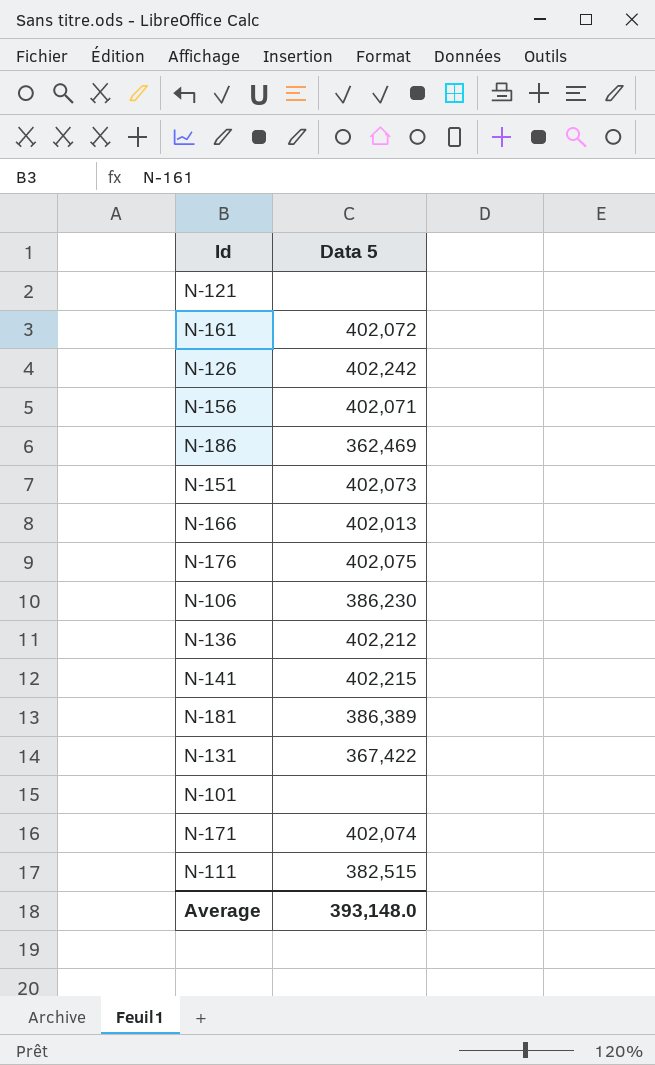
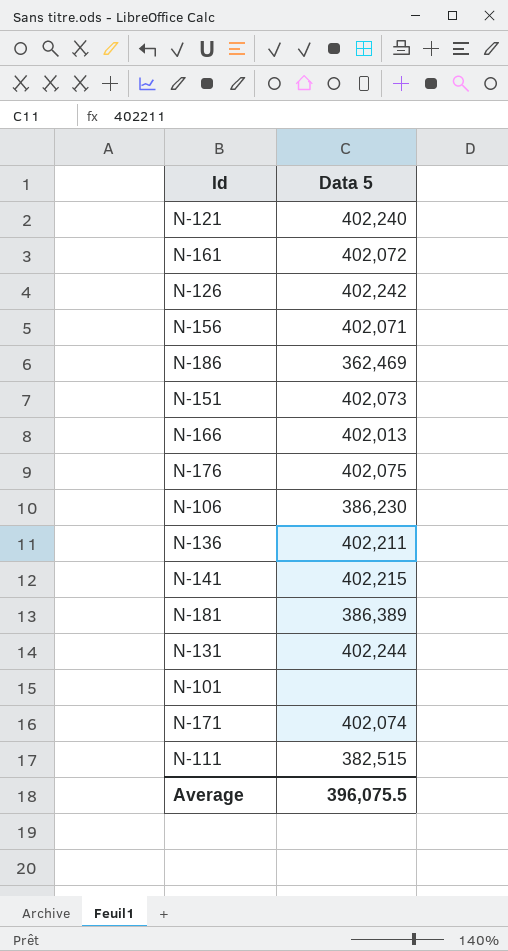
N-121 | Data 5: none -> 402,240
N-136 | Data 5: 402,212 -> 402,211
N-131 | Data 5: 367,422 -> 402,244
Average | Data 5: 393,148.0 -> 396,075.5

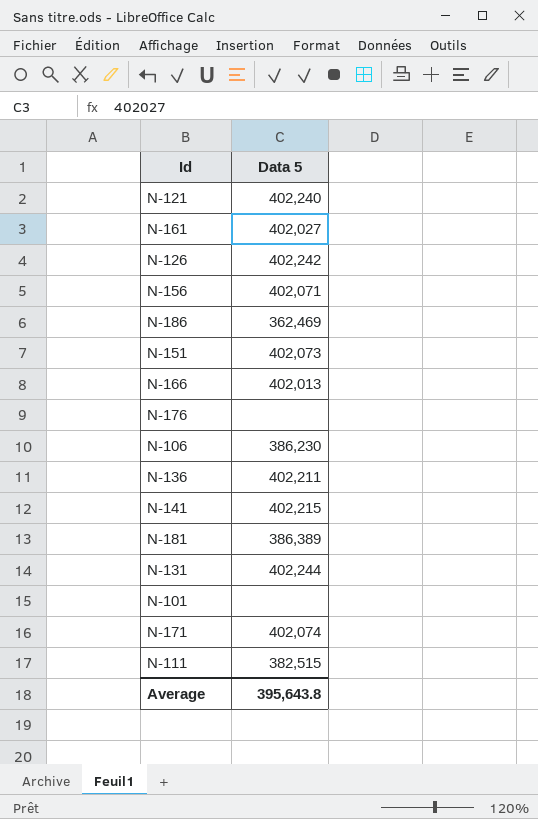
N-161 | Data 5: 402,072 -> 402,027
N-176 | Data 5: 402,075 -> none
Average | Data 5: 396,075.5 -> 395,643.8

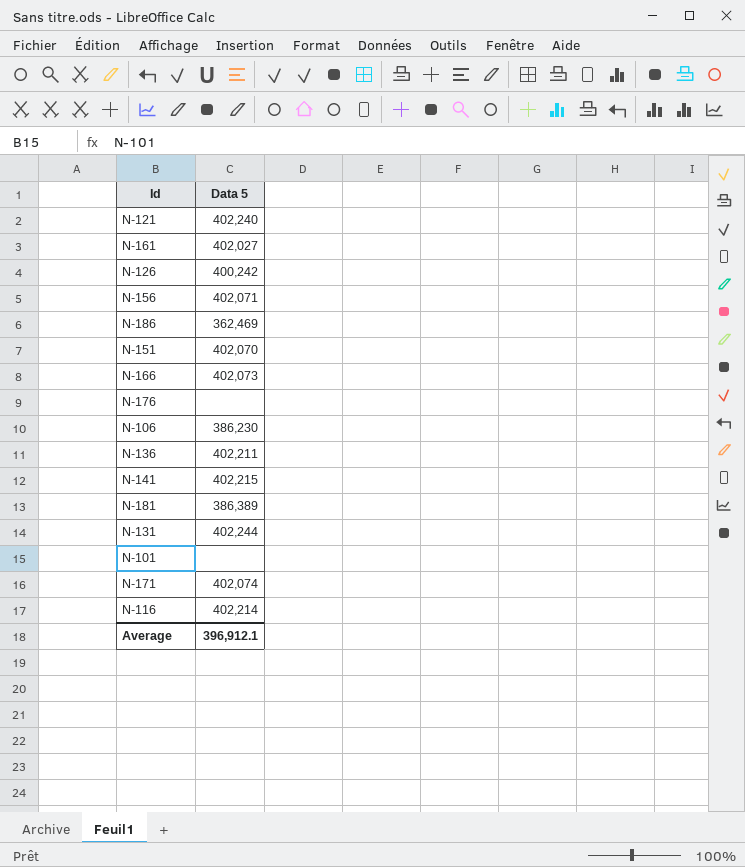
row N-111: 382,515 -> none
N-126 | Data 5: 402,242 -> 400,242
N-151 | Data 5: 402,073 -> 402,070
N-166 | Data 5: 402,013 -> 402,073
row N-116: none -> 402,214
Average | Data 5: 395,643.8 -> 396,912.1

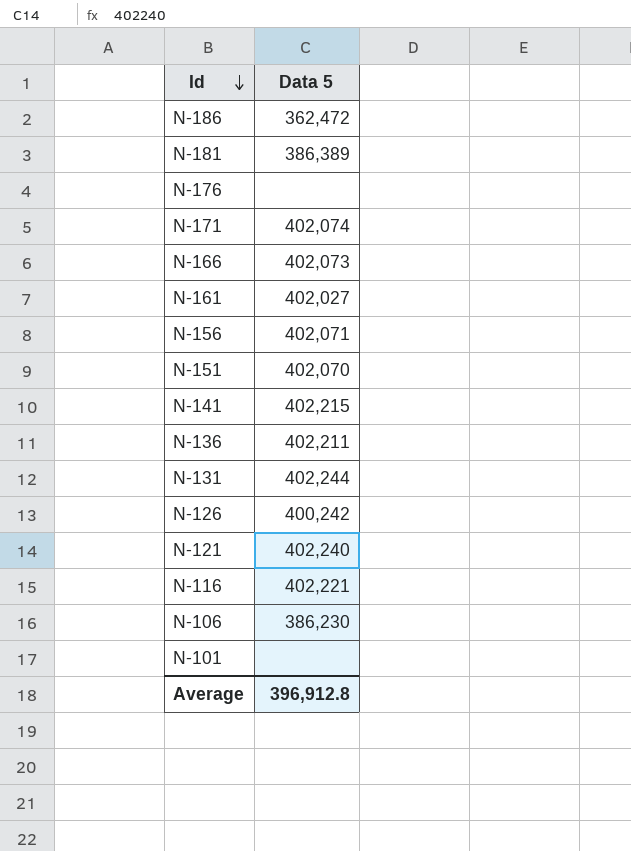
row order: none -> Id descending
N-186 | Data 5: 362,469 -> 362,472
N-116 | Data 5: 402,214 -> 402,221
Average | Data 5: 396,912.1 -> 396,912.8

